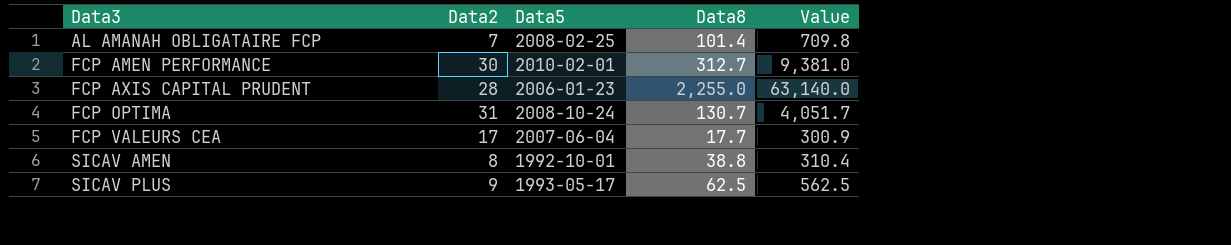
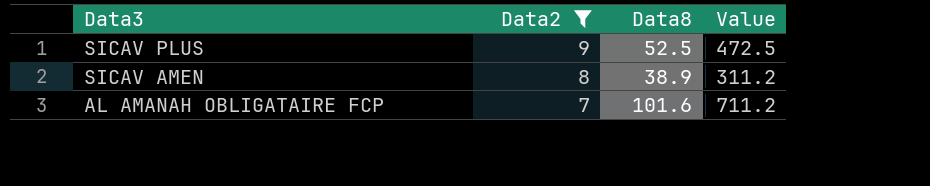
filter: none -> Data2 <= 9
row order: Data3 ascending -> Data3 descending
column Data5 | position: 3 -> none
SICAV PLUS | Data8: 62.5 -> 52.5
SICAV PLUS | Value: 562.5 -> 472.5
SICAV AMEN | Data8: 38.8 -> 38.9
SICAV AMEN | Value: 310.4 -> 311.2
AL AMANAH OBLIGATAIRE FCP | Data8: 101.4 -> 101.6
AL AMANAH OBLIGATAIRE FCP | Value: 709.8 -> 711.2

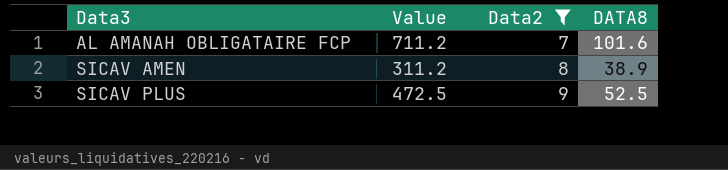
row order: Data3 descending -> Data3 ascending
column Value | position: 4 -> 2
column name: Data8 -> DATA8

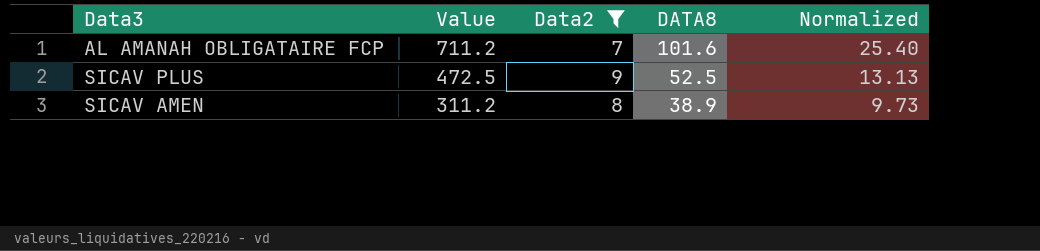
row order: Data3 ascending -> Value descending
column Normalized | formula: none -> [DATA8] * 0.25

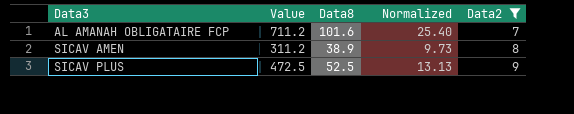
row order: Value descending -> Data3 ascending
column name: DATA8 -> Data8
column Data2 | position: 3 -> 5

